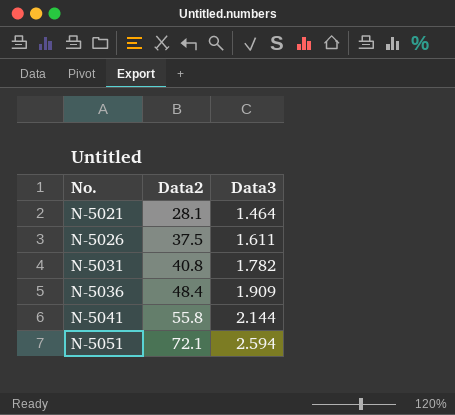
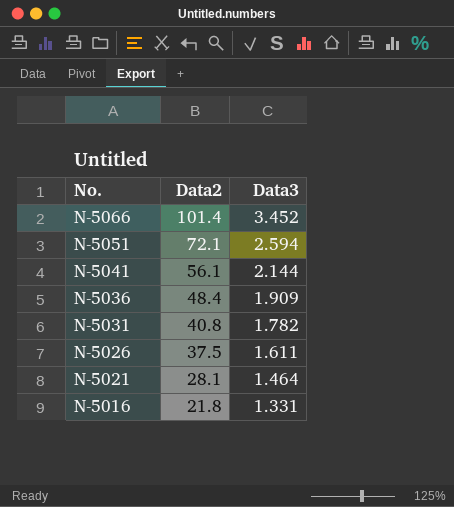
row order: No. ascending -> No. descending
row N-5066: none -> 101.4 | 3.452
N-5041 | Data2: 55.8 -> 56.1
row N-5016: none -> 21.8 | 1.331

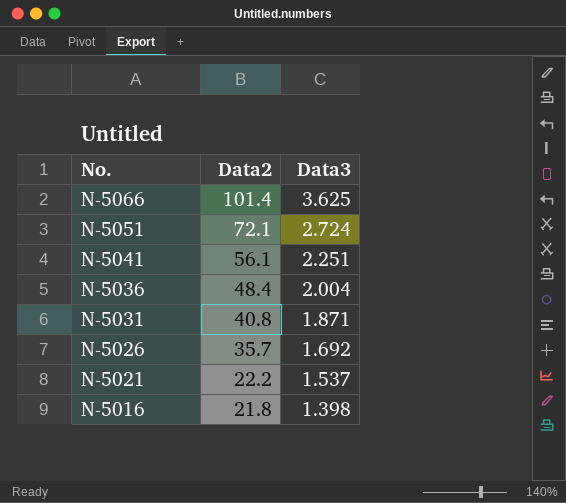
N-5066 | Data3: 3.452 -> 3.625
N-5051 | Data3: 2.594 -> 2.724
N-5041 | Data3: 2.144 -> 2.251
N-5036 | Data3: 1.909 -> 2.004
N-5031 | Data3: 1.782 -> 1.871
N-5026 | Data2: 37.5 -> 35.7
N-5026 | Data3: 1.611 -> 1.692
N-5021 | Data2: 28.1 -> 22.2
N-5021 | Data3: 1.464 -> 1.537
N-5016 | Data3: 1.331 -> 1.398

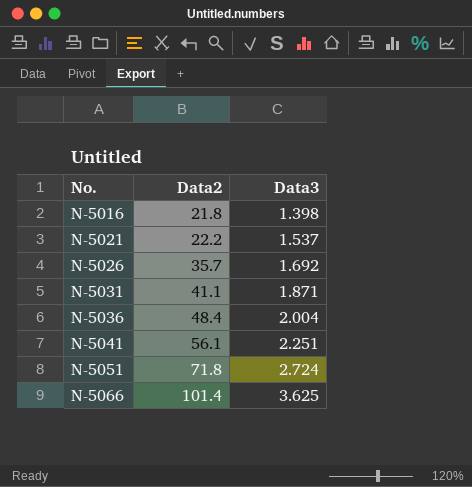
row order: No. descending -> No. ascending
N-5031 | Data2: 40.8 -> 41.1
N-5051 | Data2: 72.1 -> 71.8

